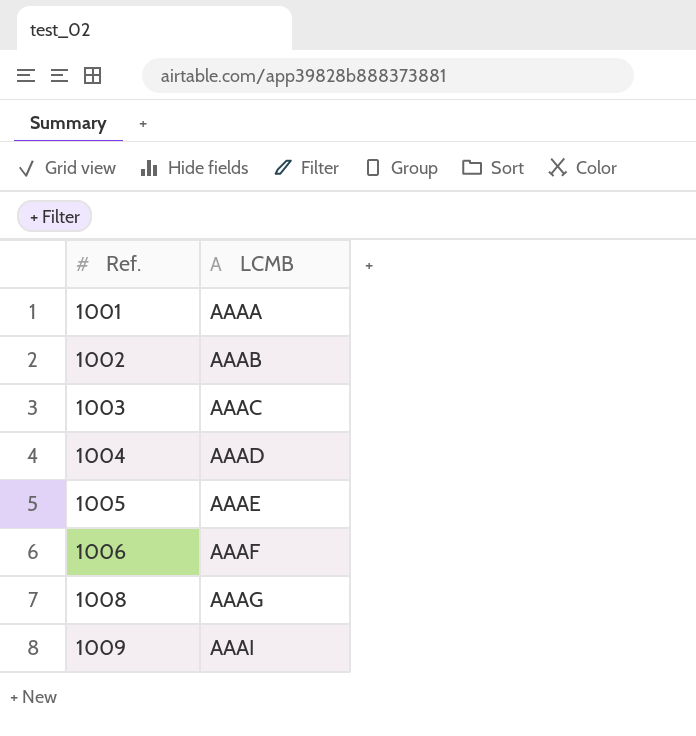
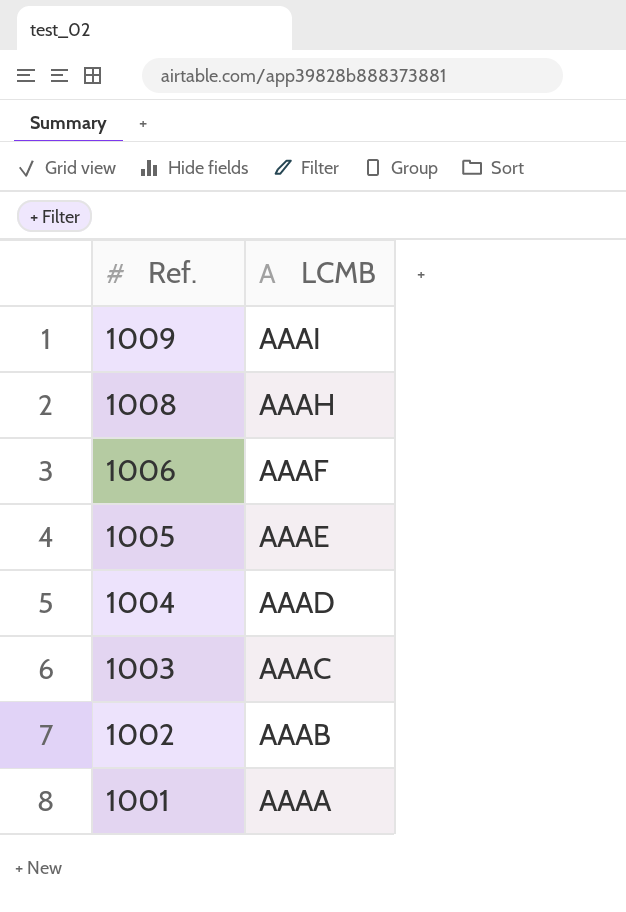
row order: Ref. ascending -> Ref. descending
1008 | LCMB: AAAG -> AAAH

